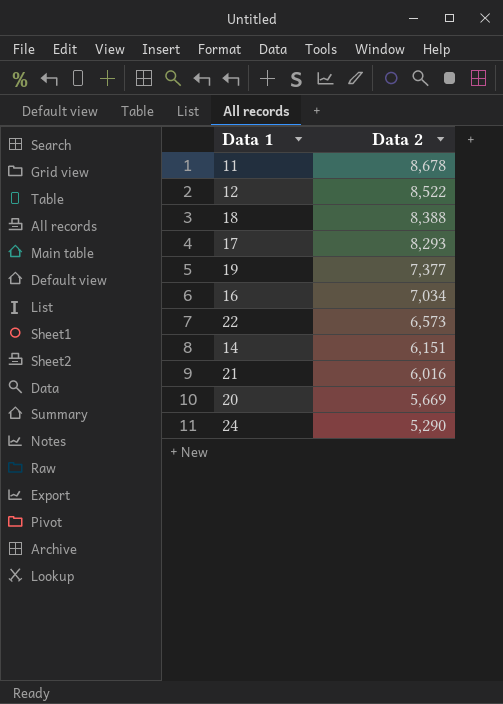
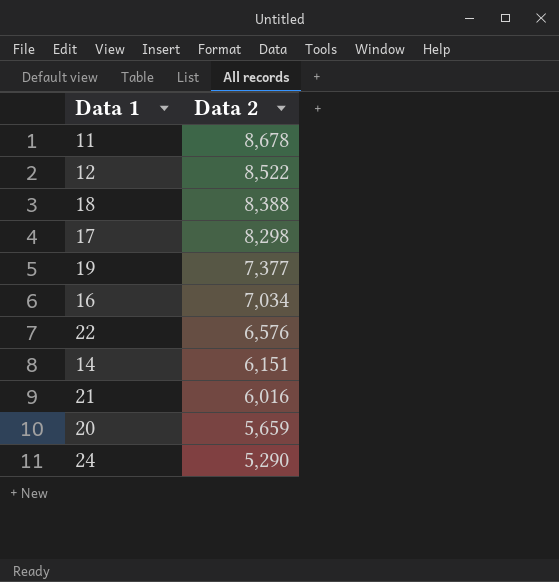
17 | Data 2: 8,293 -> 8,298
22 | Data 2: 6,573 -> 6,576
20 | Data 2: 5,669 -> 5,659

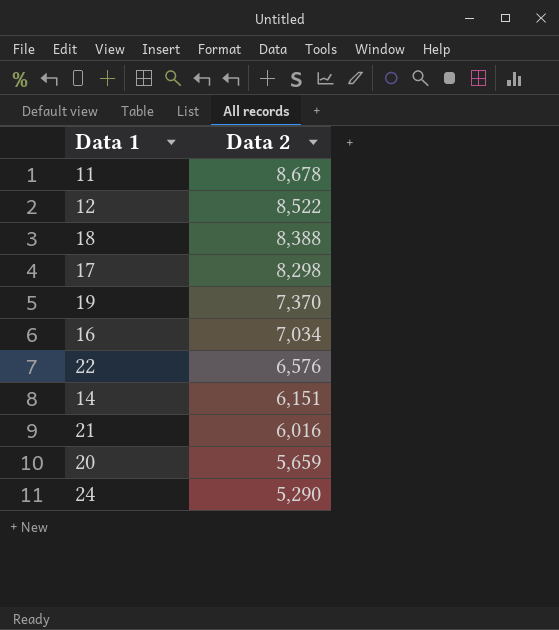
19 | Data 2: 7,377 -> 7,370

